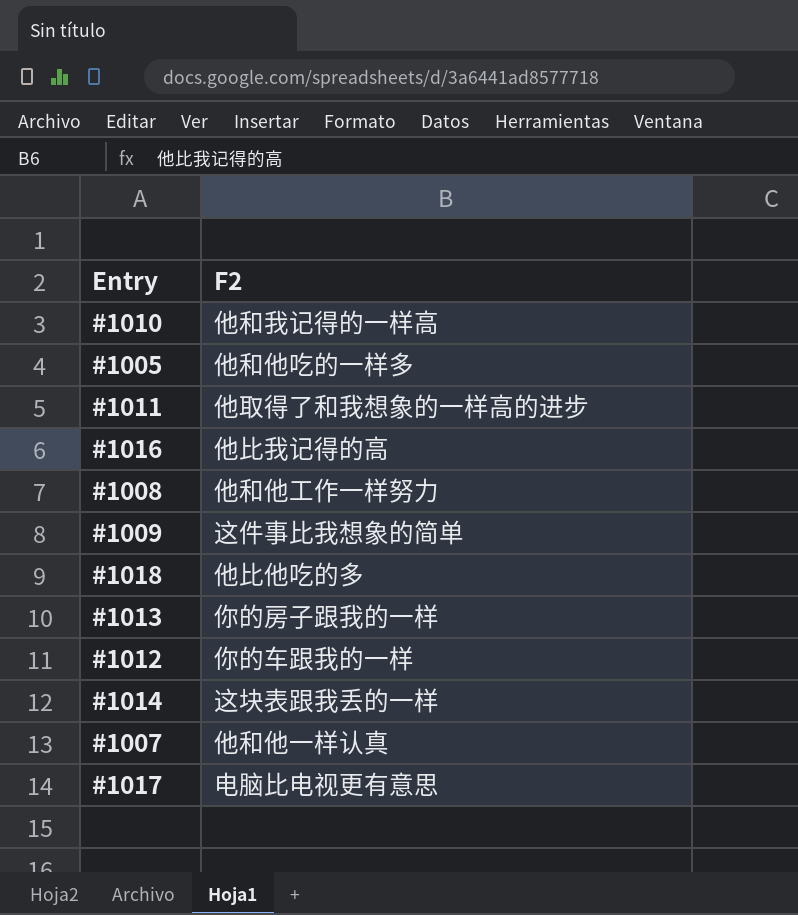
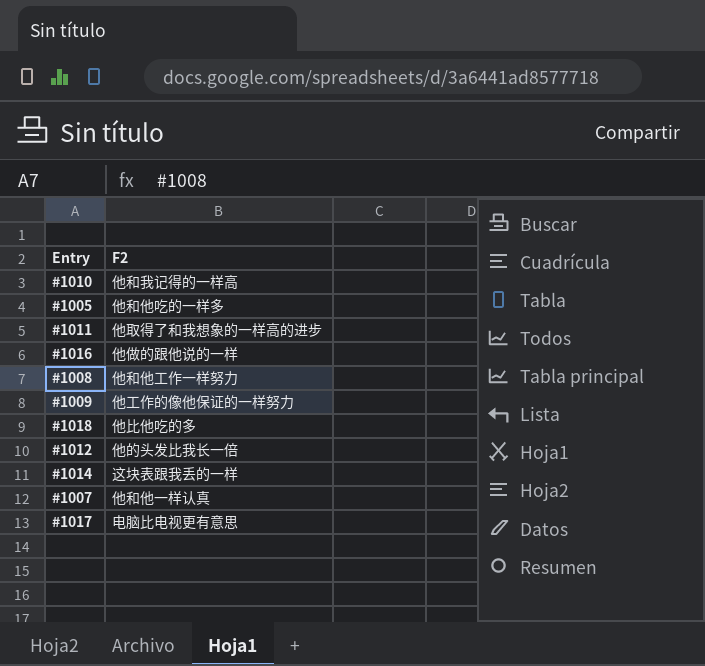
row #1013: 你的房子跟我的一样 -> none
#1016 | F2: 他比我记得的高 -> 他做的跟他说的一样
#1009 | F2: 这件事比我想象的简单 -> 他工作的像他保证的一样努力
#1012 | F2: 你的车跟我的一样 -> 他的头发比我长一倍

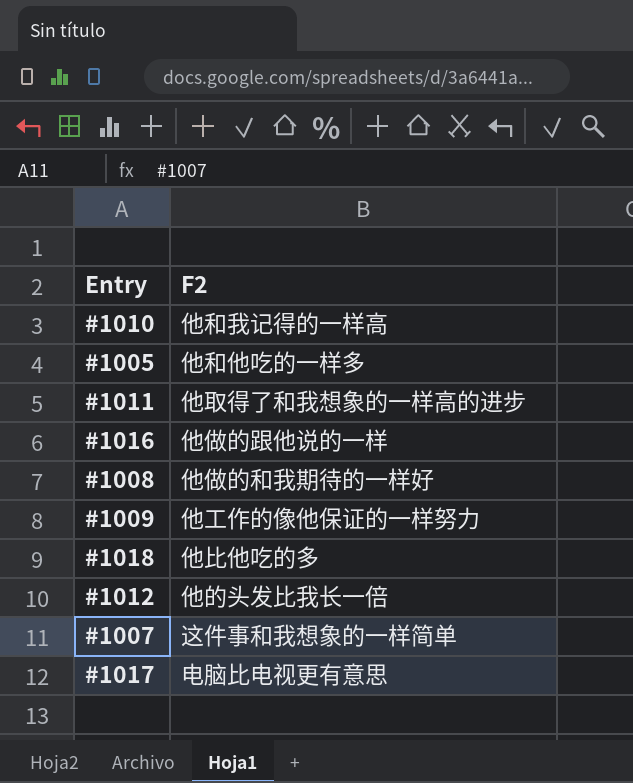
row #1014: 这块表跟我丢的一样 -> none
#1008 | F2: 他和他工作一样努力 -> 他做的和我期待的一样好
#1007 | F2: 他和他一样认真 -> 这件事和我想象的一样简单

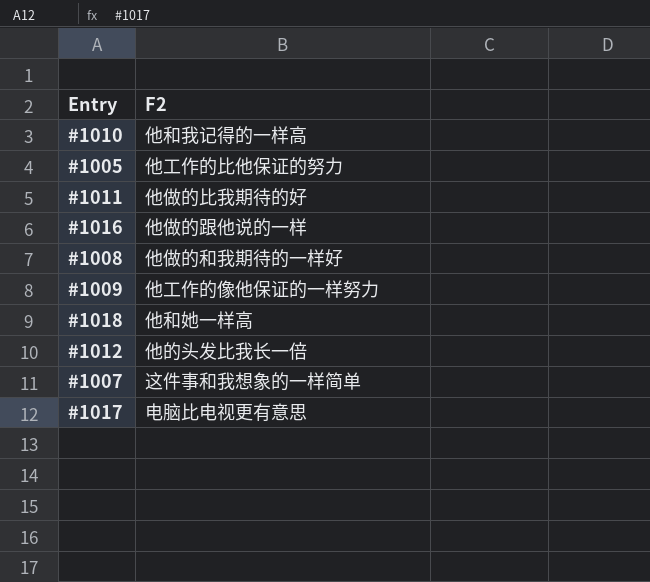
#1005 | F2: 他和他吃的一样多 -> 他工作的比他保证的努力
#1011 | F2: 他取得了和我想象的一样高的进步 -> 他做的比我期待的好
#1018 | F2: 他比他吃的多 -> 他和她一样高

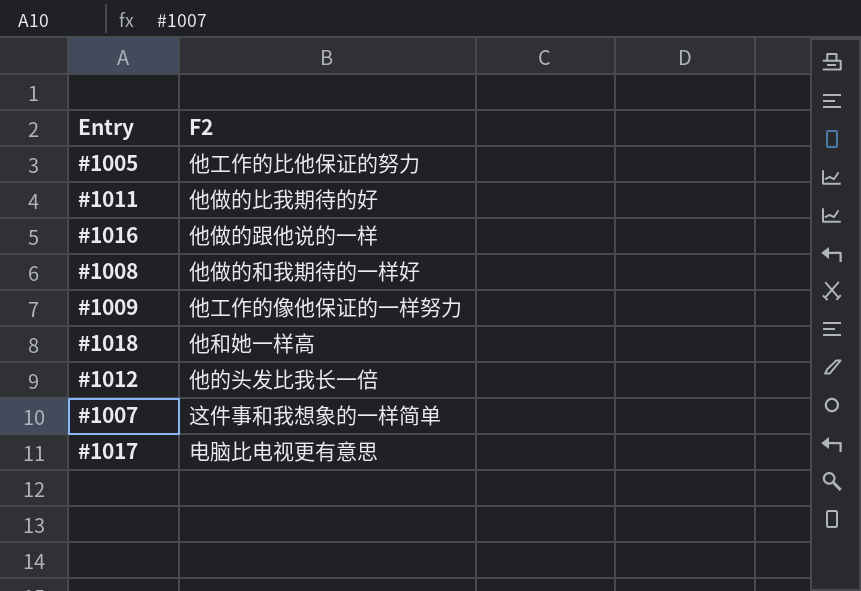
row #1010: 他和我记得的一样高 -> none

